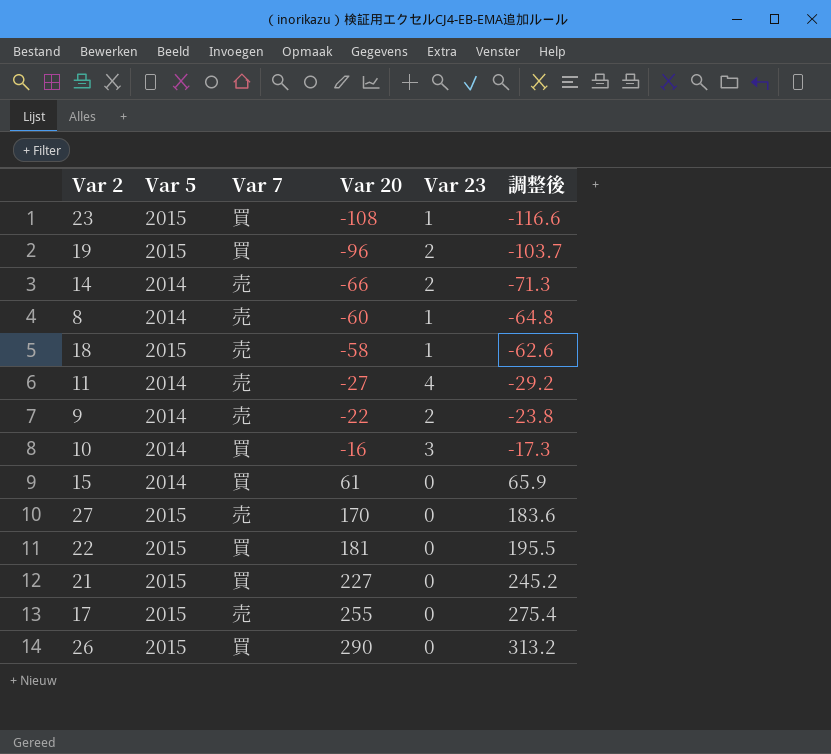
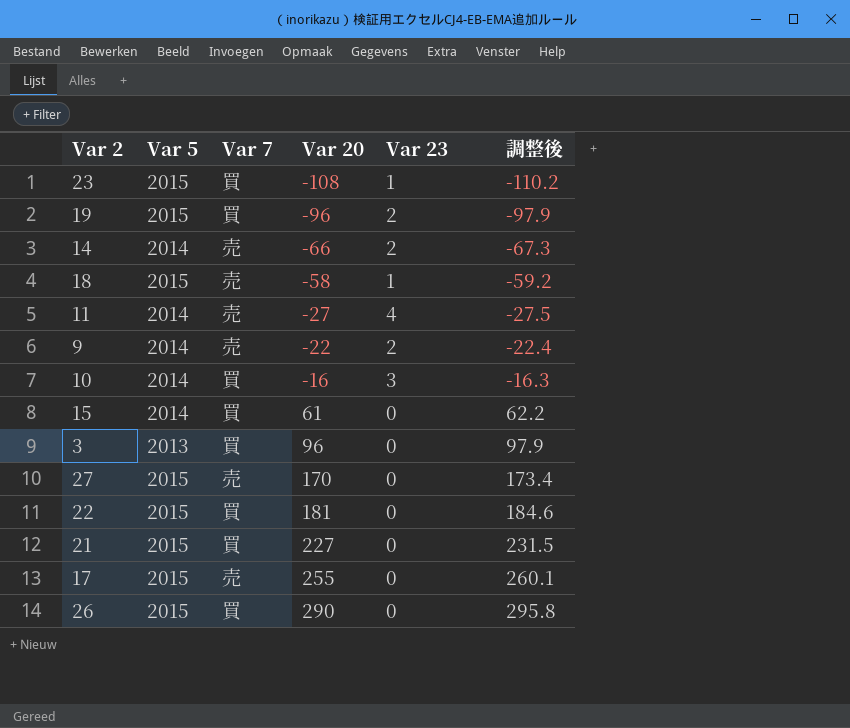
column 調整後 | formula: [Var 20] * 1.08 -> [Var 20] * 1.02
row 8: 2014 | 売 | -60 | 1 | -64.8 -> none
row 3: none -> 2013 | 買 | 96 | 0 | 97.9

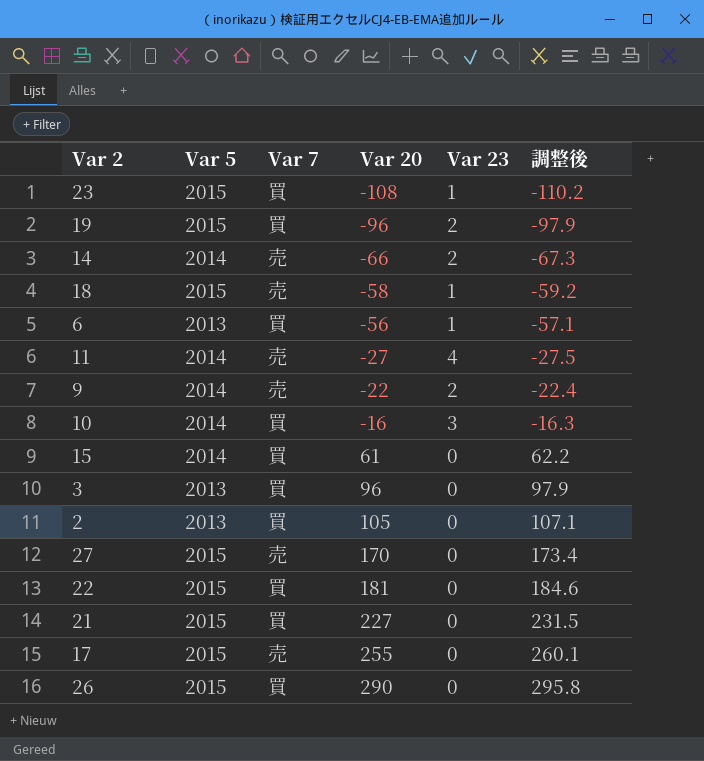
row 6: none -> 2013 | 買 | -56 | 1 | -57.1
row 2: none -> 2013 | 買 | 105 | 0 | 107.1

